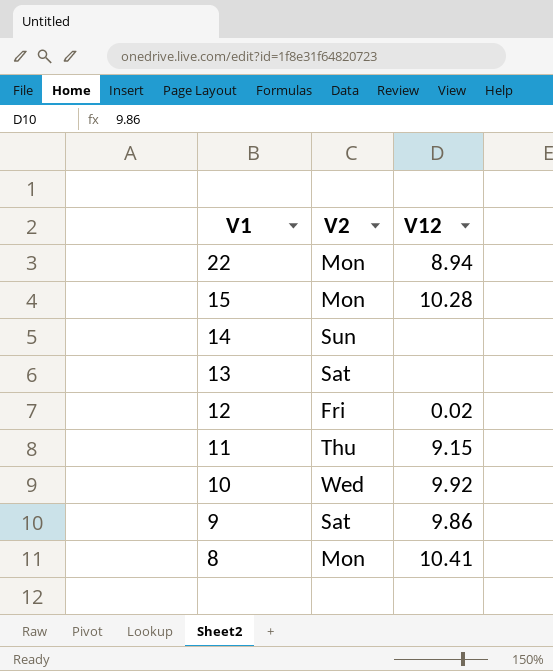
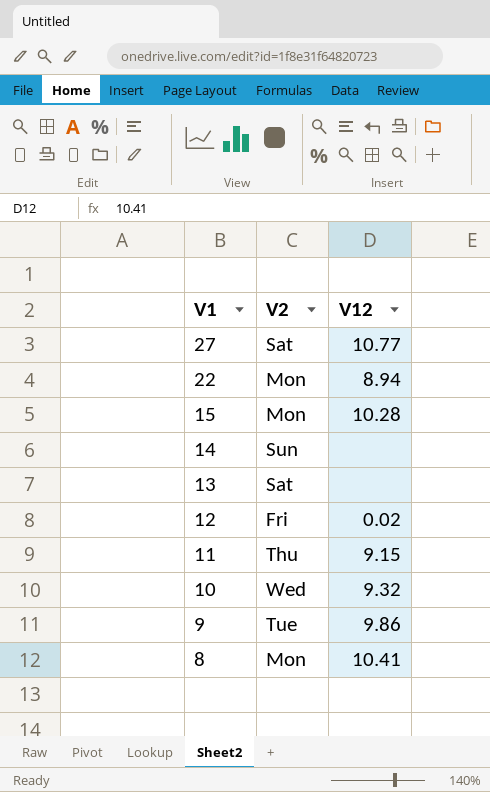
row 27: none -> Sat | 10.77
10 | V12: 9.92 -> 9.32
9 | V2: Sat -> Tue

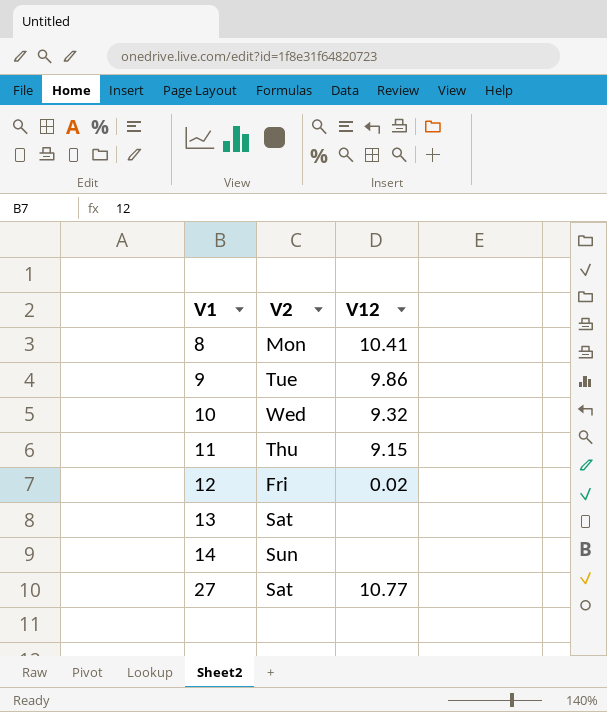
row order: V1 descending -> V1 ascending
row 22: Mon | 8.94 -> none
row 15: Mon | 10.28 -> none

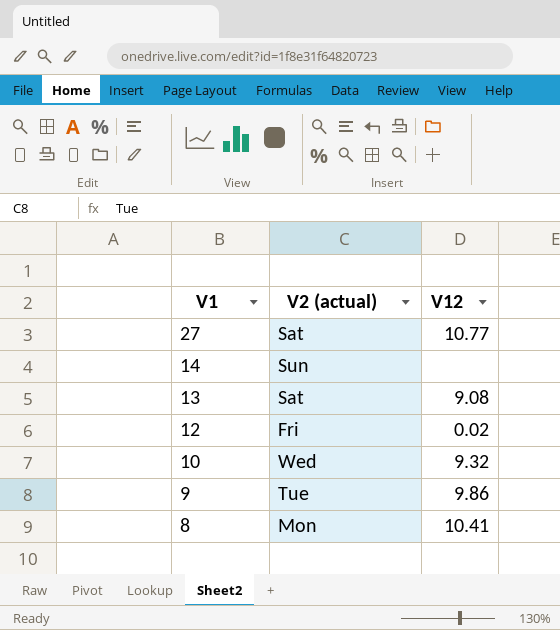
row order: V1 ascending -> V1 descending
column name: V2 -> V2 (actual)
row 11: Thu | 9.15 -> none
13 | V12: none -> 9.08

